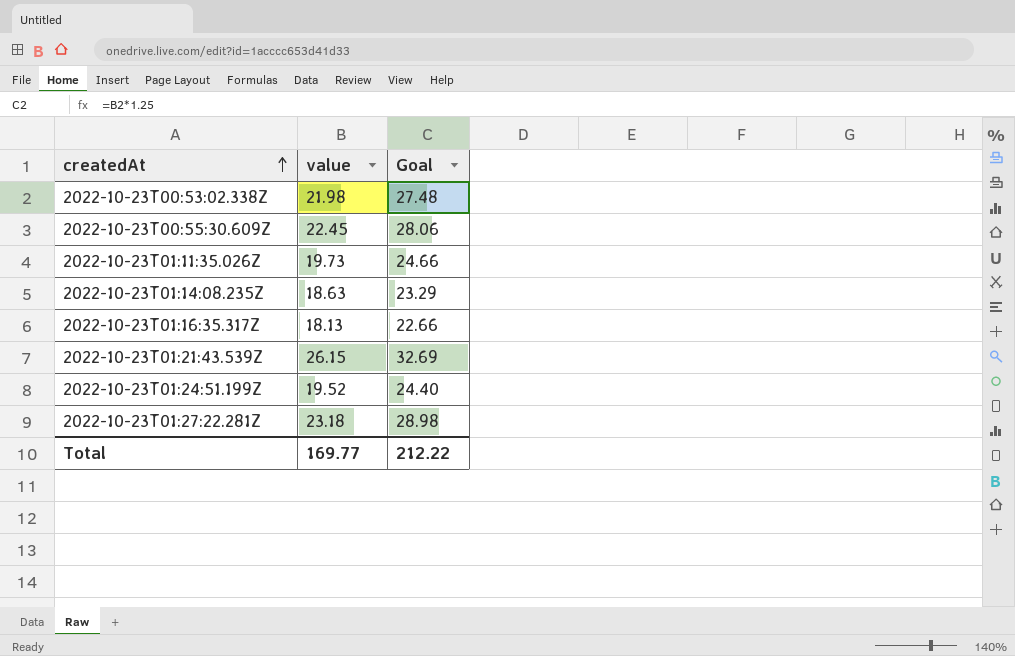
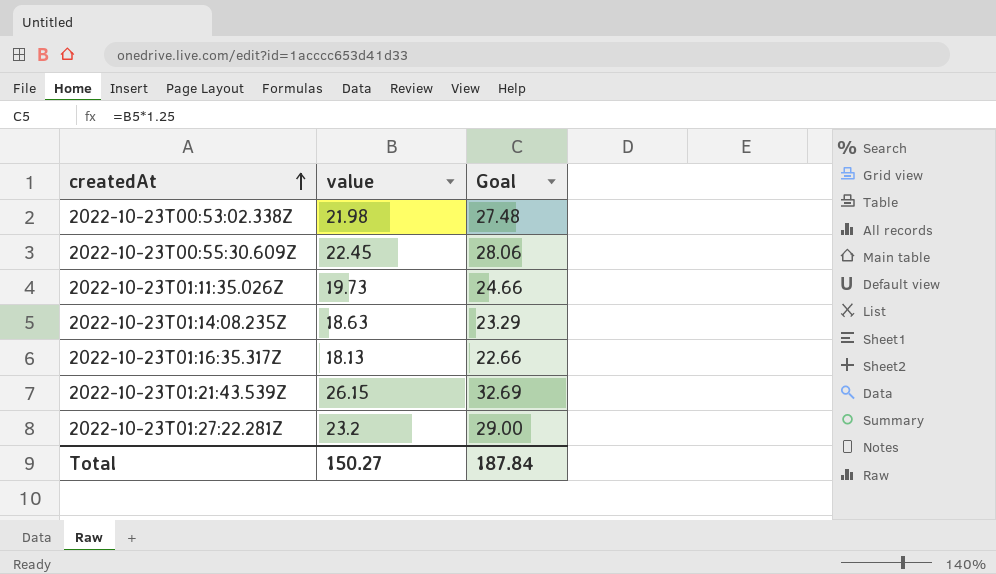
row 2022-10-23T01:24:51.199Z: 19.52 | 24.40 -> none
2022-10-23T01:27:22.281Z | value: 23.18 -> 23.2
2022-10-23T01:27:22.281Z | Goal: 28.98 -> 29.00
Total | value: 169.77 -> 150.27
Total | Goal: 212.22 -> 187.84

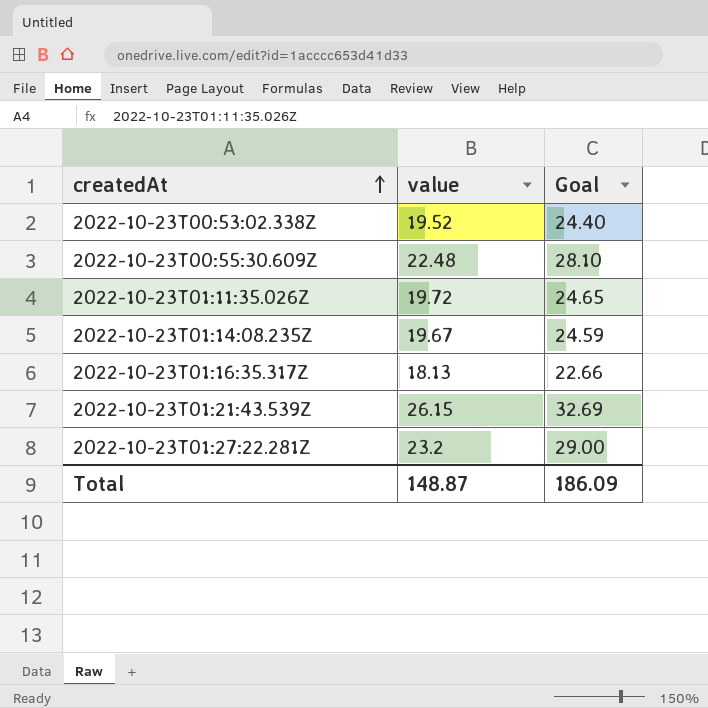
2022-10-23T00:53:02.338Z | value: 21.98 -> 19.52
2022-10-23T00:53:02.338Z | Goal: 27.48 -> 24.40
2022-10-23T00:55:30.609Z | value: 22.45 -> 22.48
2022-10-23T00:55:30.609Z | Goal: 28.06 -> 28.10
2022-10-23T01:11:35.026Z | value: 19.73 -> 19.72
2022-10-23T01:11:35.026Z | Goal: 24.66 -> 24.65
2022-10-23T01:14:08.235Z | value: 18.63 -> 19.67
2022-10-23T01:14:08.235Z | Goal: 23.29 -> 24.59
Total | value: 150.27 -> 148.87
Total | Goal: 187.84 -> 186.09

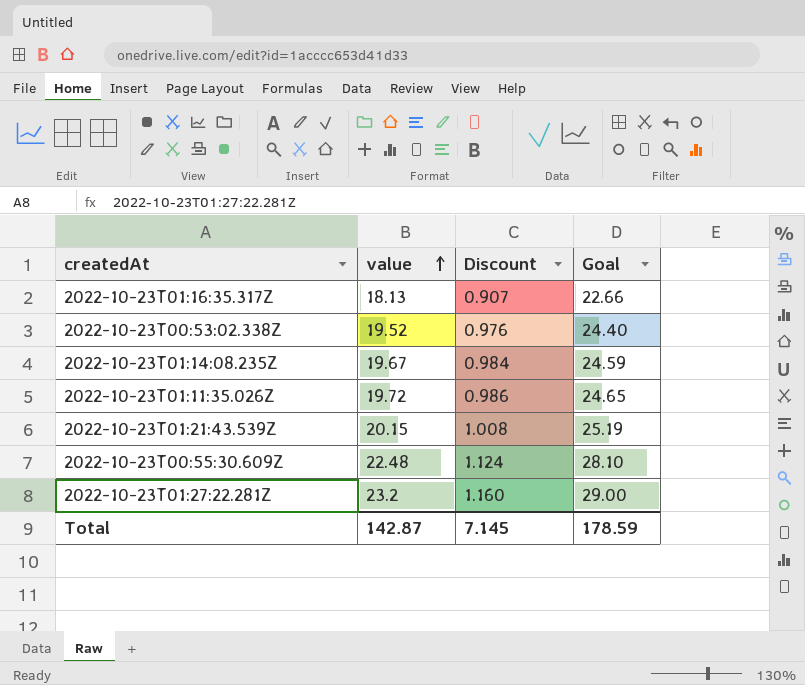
row order: createdAt ascending -> value ascending
column Discount | formula: none -> [value] * 0.05
2022-10-23T01:21:43.539Z | value: 26.15 -> 20.15
2022-10-23T01:21:43.539Z | Goal: 32.69 -> 25.19
Total | value: 148.87 -> 142.87
Total | Goal: 186.09 -> 178.59

